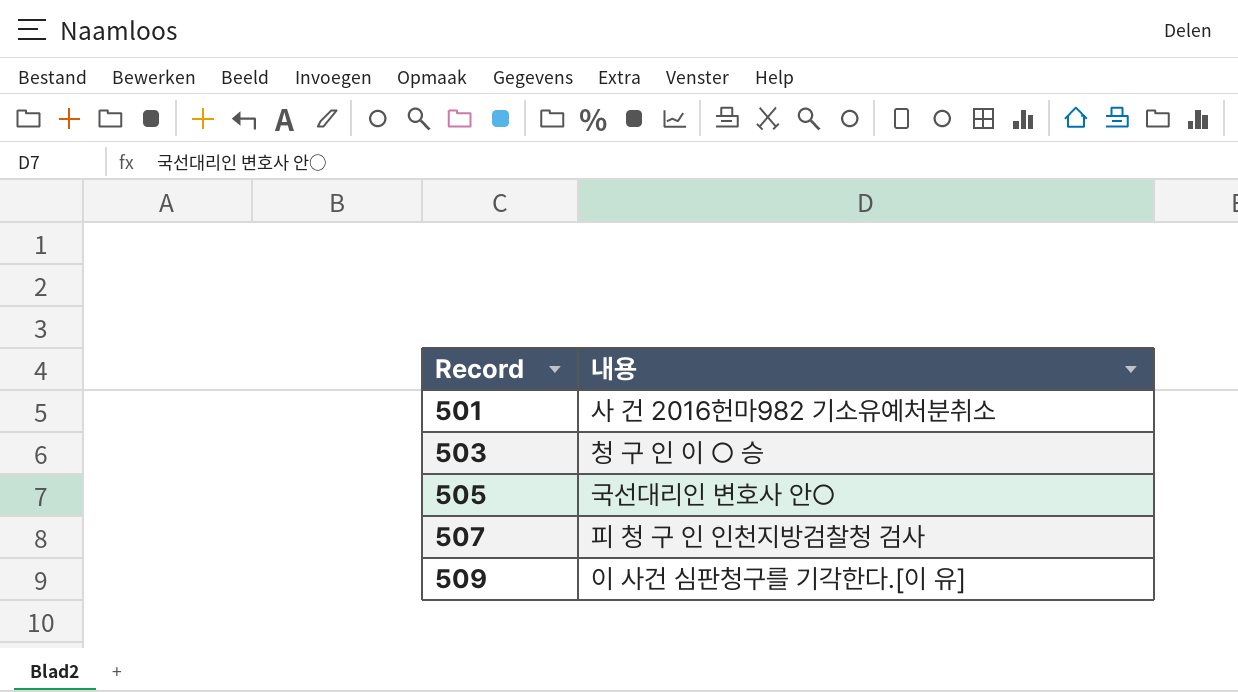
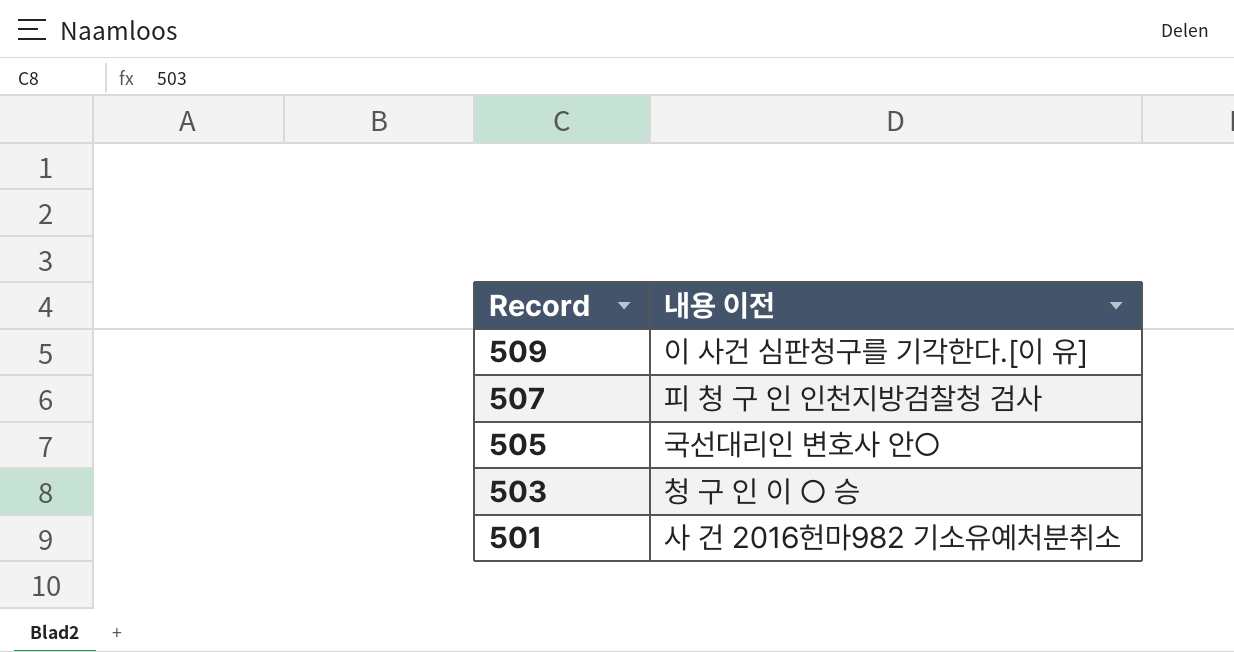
row order: Record ascending -> Record descending
column name: 내용 -> 내용 이전

